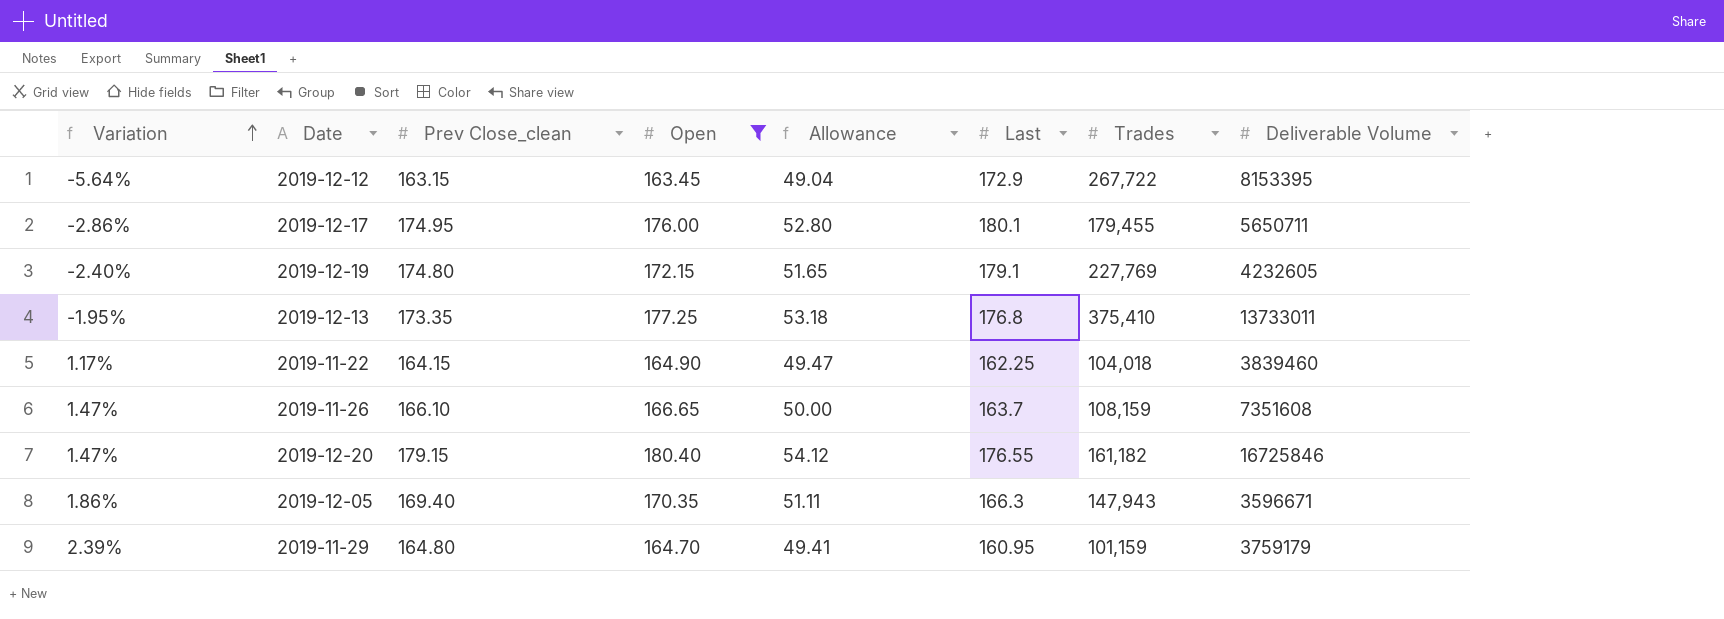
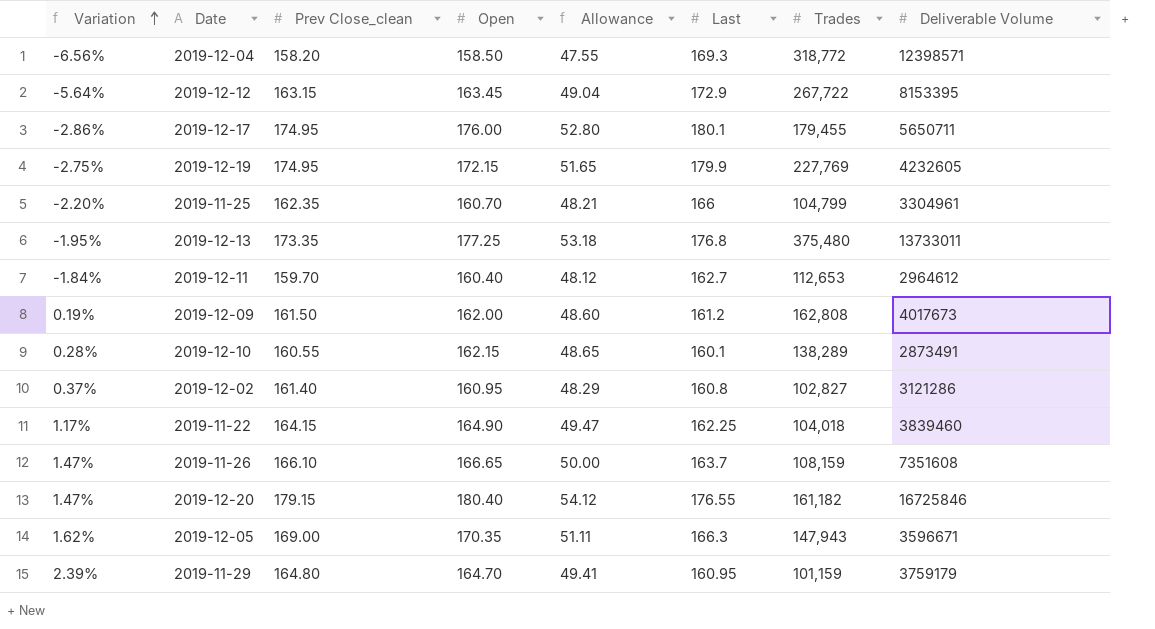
filter: Open >= 163.45 -> none
2019-12-19 | Variation: -2.40% -> -2.75%
2019-12-19 | Prev Close_clean: 174.80 -> 174.95
2019-12-19 | Last: 179.1 -> 179.9
2019-12-13 | Trades: 375,410 -> 375,480
2019-12-05 | Variation: 1.86% -> 1.62%
2019-12-05 | Prev Close_clean: 169.40 -> 169.00

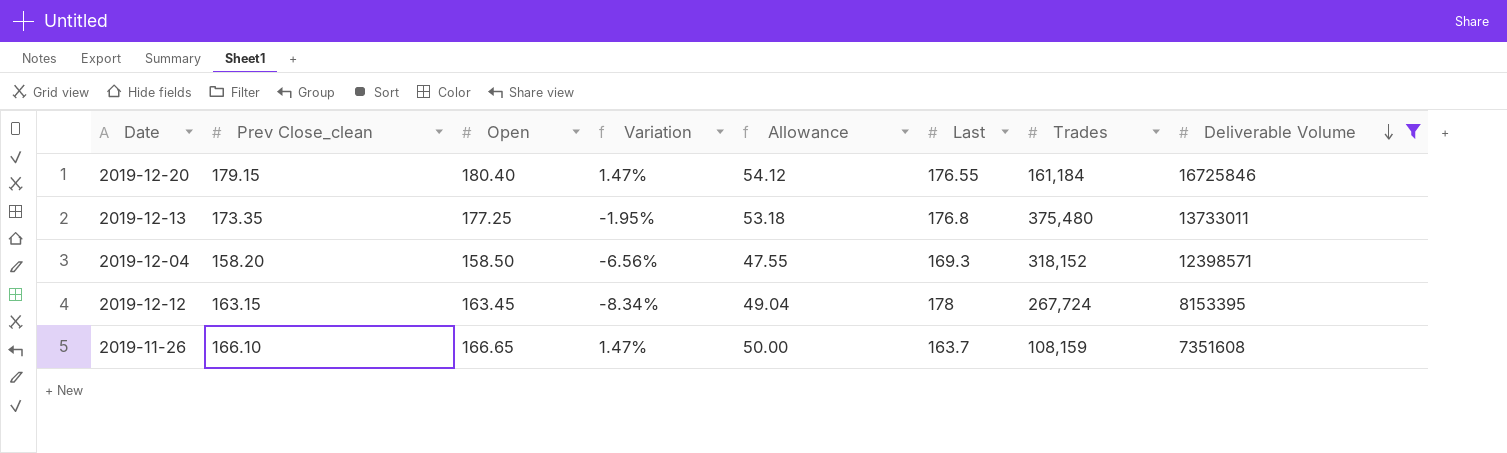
filter: none -> Deliverable Volume >= 7351608
row order: Variation ascending -> Deliverable Volume descending
column Variation | position: 1 -> 4
2019-12-20 | Trades: 161,182 -> 161,184
2019-12-04 | Trades: 318,772 -> 318,152
2019-12-12 | Variation: -5.64% -> -8.34%
2019-12-12 | Last: 172.9 -> 178
2019-12-12 | Trades: 267,722 -> 267,724

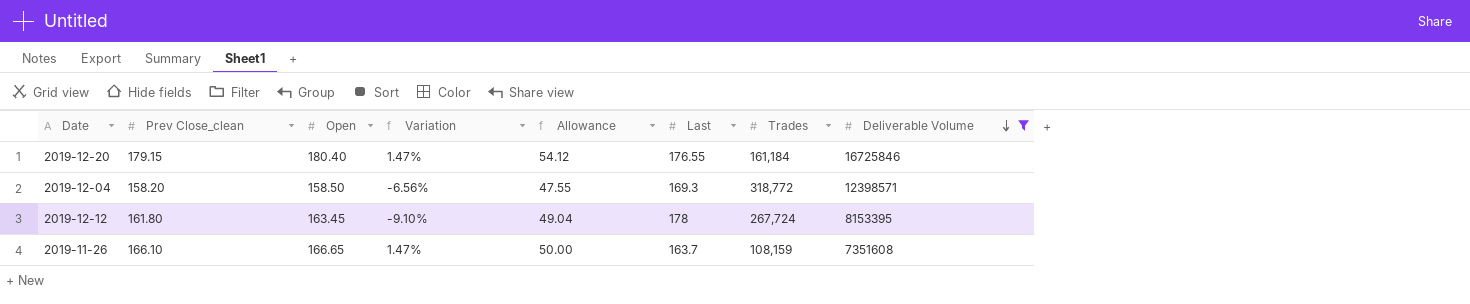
row 2019-12-13: 173.35 | 177.25 | -1.95% | 53.18 | 176.8 | 375,480 | 13733011 -> none
2019-12-04 | Trades: 318,152 -> 318,772
2019-12-12 | Prev Close_clean: 163.15 -> 161.80
2019-12-12 | Variation: -8.34% -> -9.10%

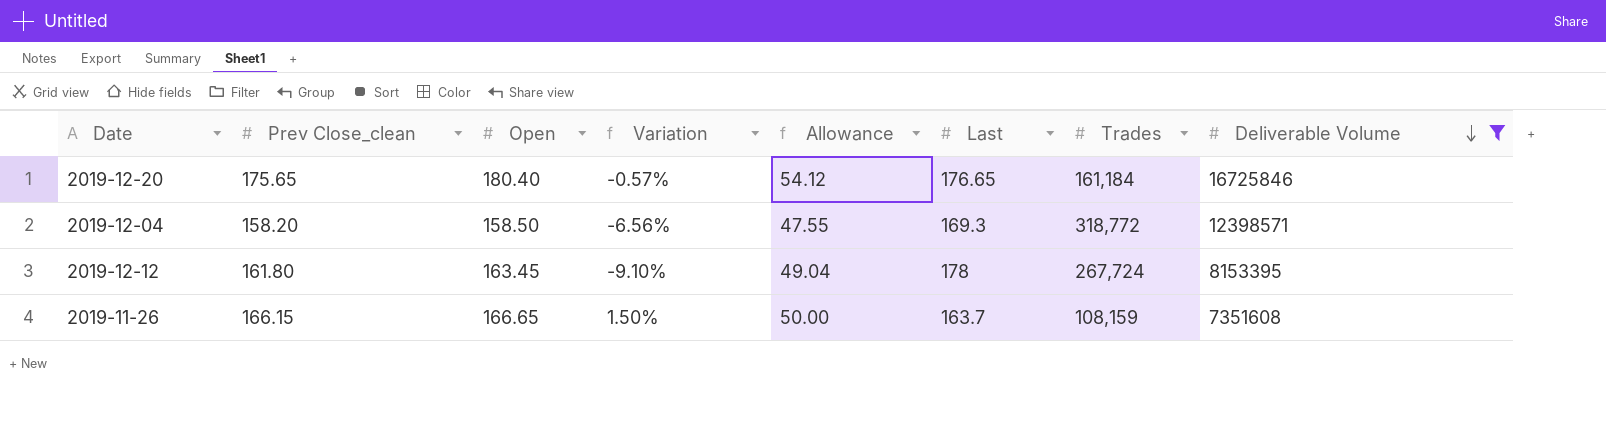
2019-12-20 | Prev Close_clean: 179.15 -> 175.65
2019-12-20 | Variation: 1.47% -> -0.57%
2019-12-20 | Last: 176.55 -> 176.65
2019-11-26 | Prev Close_clean: 166.10 -> 166.15
2019-11-26 | Variation: 1.47% -> 1.50%

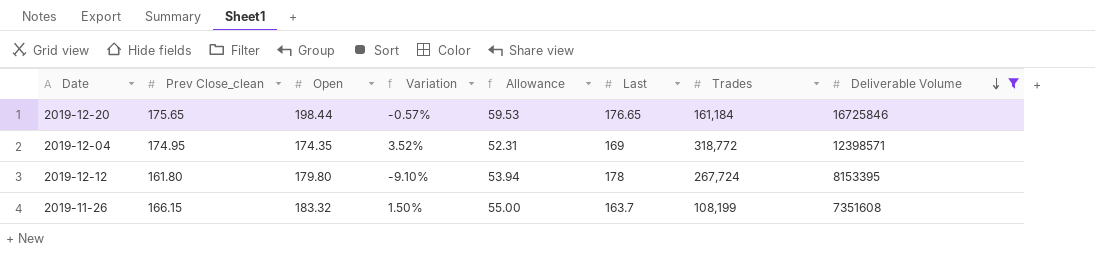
2019-12-20 | Open: 180.40 -> 198.44
2019-12-20 | Allowance: 54.12 -> 59.53
2019-12-04 | Prev Close_clean: 158.20 -> 174.95
2019-12-04 | Open: 158.50 -> 174.35
2019-12-04 | Variation: -6.56% -> 3.52%
2019-12-04 | Allowance: 47.55 -> 52.31
2019-12-04 | Last: 169.3 -> 169
2019-12-12 | Open: 163.45 -> 179.80
2019-12-12 | Allowance: 49.04 -> 53.94
2019-11-26 | Open: 166.65 -> 183.32
2019-11-26 | Allowance: 50.00 -> 55.00
2019-11-26 | Trades: 108,159 -> 108,199

